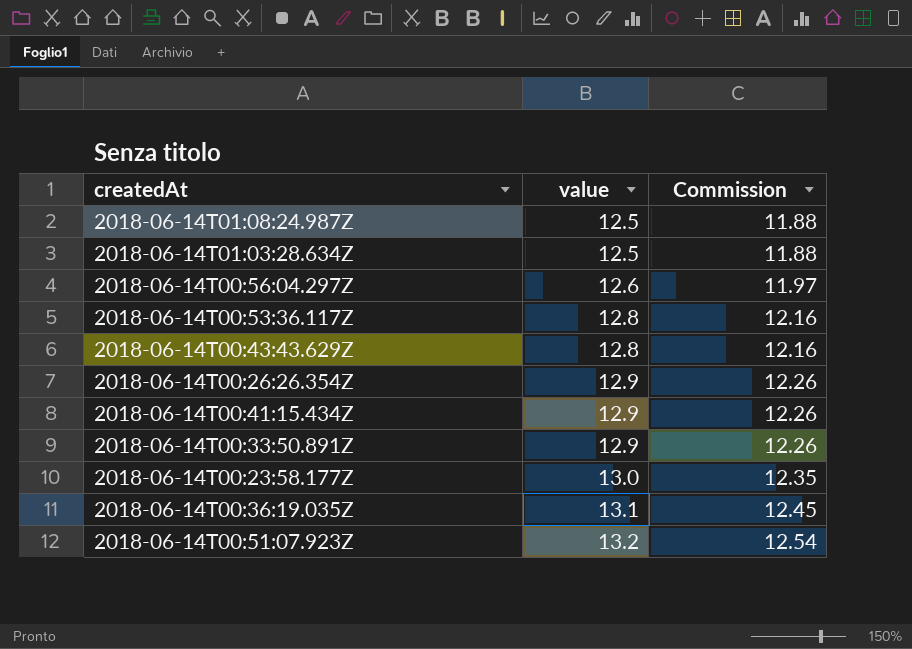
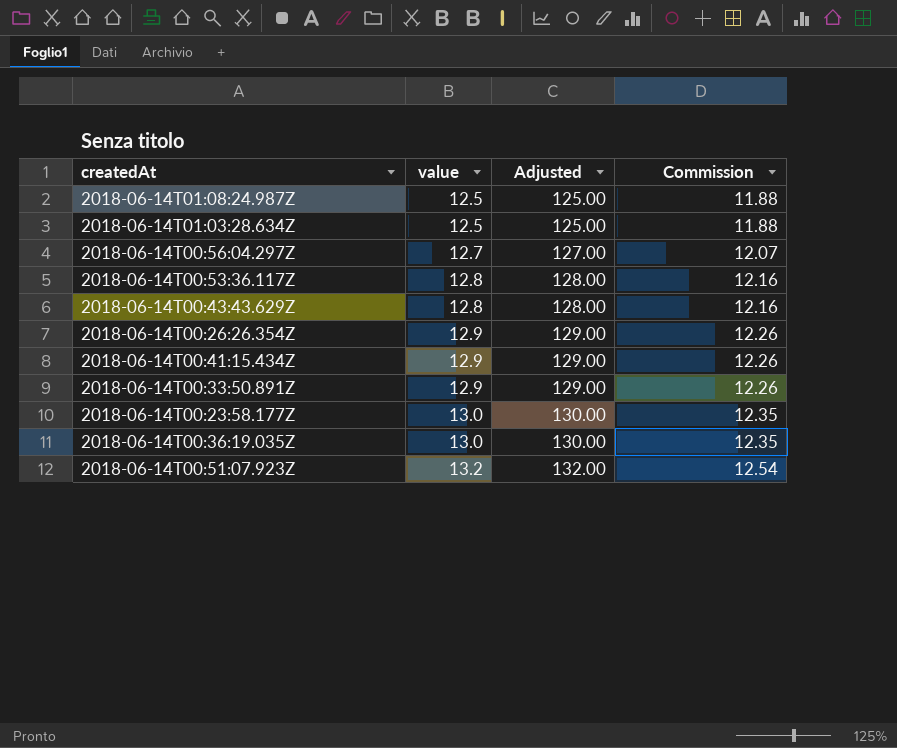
column Adjusted | formula: none -> [value] * 10
2018-06-14T00:56:04.297Z | value: 12.6 -> 12.7
2018-06-14T00:56:04.297Z | Commission: 11.97 -> 12.07
2018-06-14T00:36:19.035Z | value: 13.1 -> 13.0
2018-06-14T00:36:19.035Z | Commission: 12.45 -> 12.35

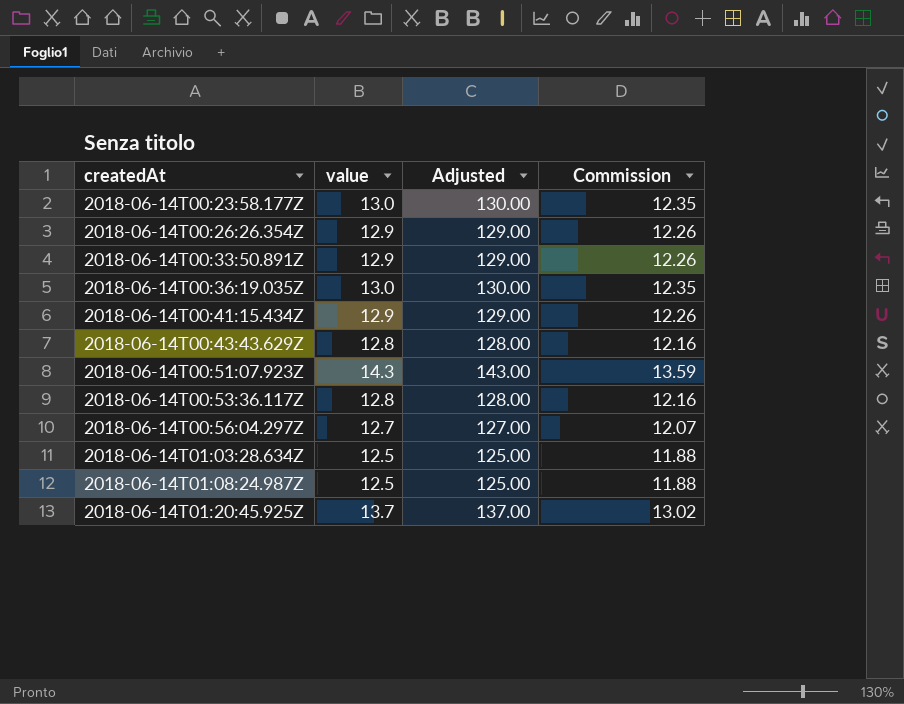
row order: value ascending -> createdAt ascending
2018-06-14T00:51:07.923Z | value: 13.2 -> 14.3
2018-06-14T00:51:07.923Z | Adjusted: 132.00 -> 143.00
2018-06-14T00:51:07.923Z | Commission: 12.54 -> 13.59
row 2018-06-14T01:20:45.925Z: none -> 13.7 | 137.00 | 13.02

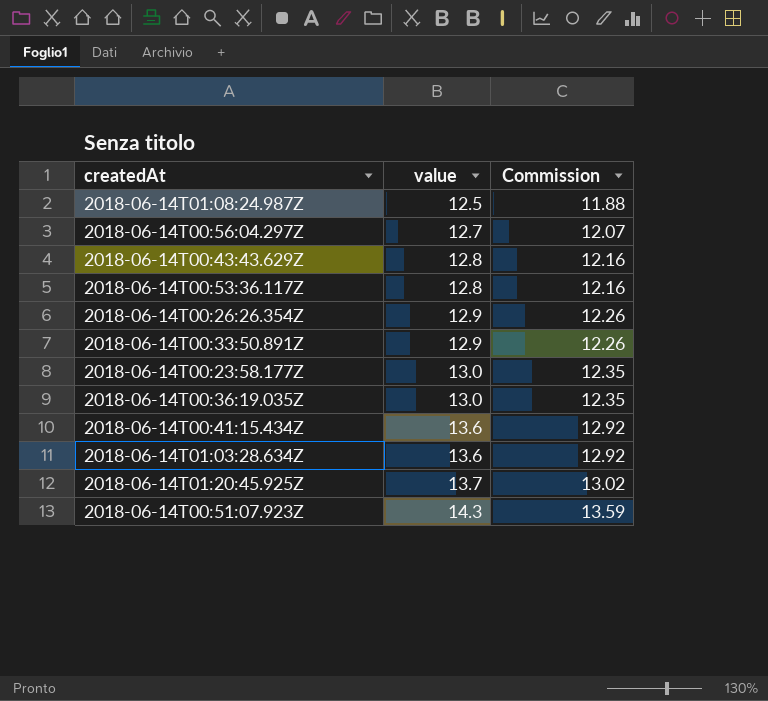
row order: createdAt ascending -> value ascending
column Adjusted | formula: [value] * 10 -> none
2018-06-14T00:41:15.434Z | value: 12.9 -> 13.6
2018-06-14T00:41:15.434Z | Commission: 12.26 -> 12.92
2018-06-14T01:03:28.634Z | value: 12.5 -> 13.6
2018-06-14T01:03:28.634Z | Commission: 11.88 -> 12.92

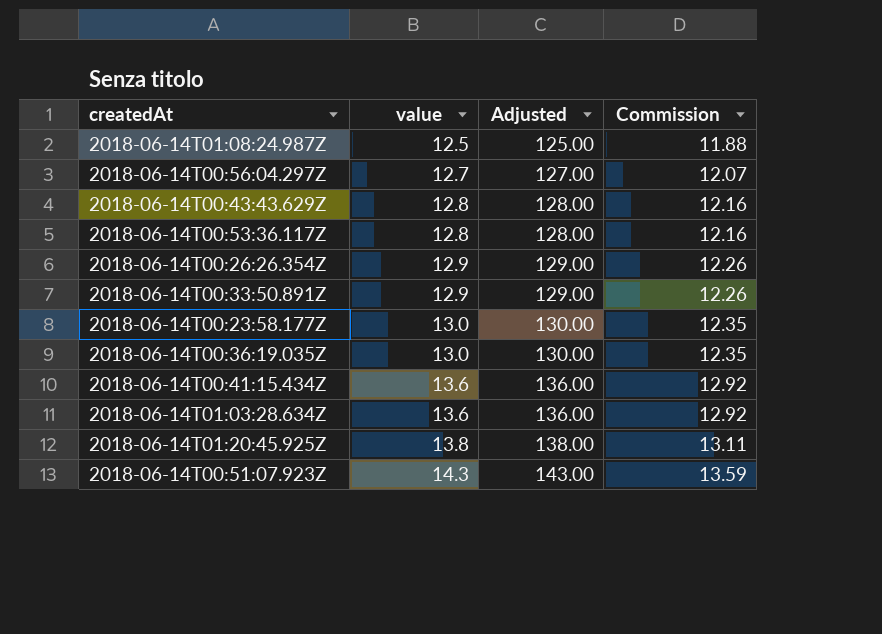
column Adjusted | formula: none -> [value] * 10
2018-06-14T01:20:45.925Z | value: 13.7 -> 13.8
2018-06-14T01:20:45.925Z | Commission: 13.02 -> 13.11

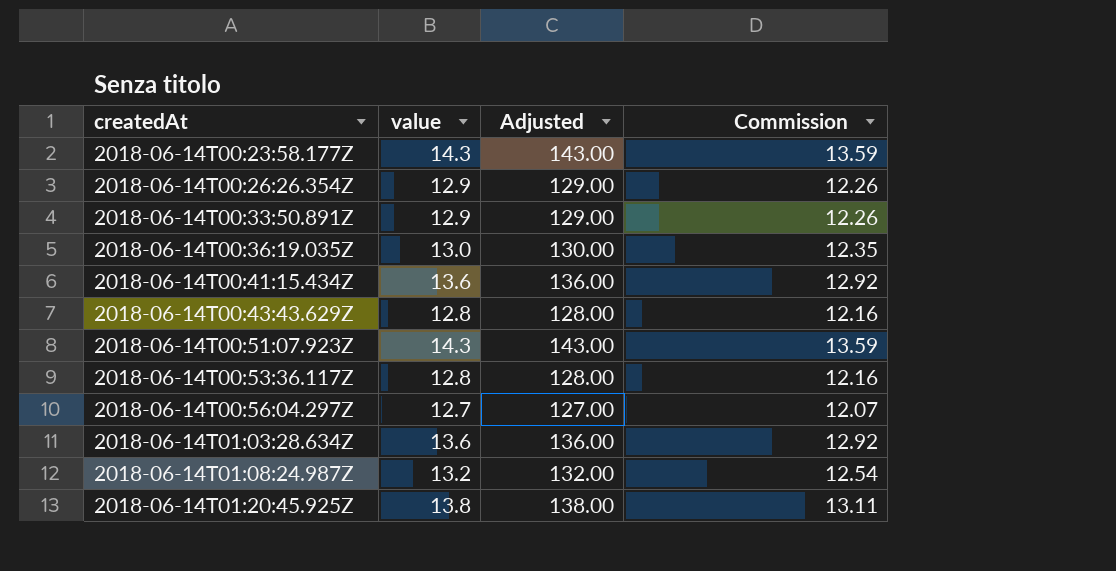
row order: value ascending -> createdAt ascending
2018-06-14T00:23:58.177Z | value: 13.0 -> 14.3
2018-06-14T00:23:58.177Z | Adjusted: 130.00 -> 143.00
2018-06-14T00:23:58.177Z | Commission: 12.35 -> 13.59
2018-06-14T01:08:24.987Z | value: 12.5 -> 13.2
2018-06-14T01:08:24.987Z | Adjusted: 125.00 -> 132.00
2018-06-14T01:08:24.987Z | Commission: 11.88 -> 12.54

